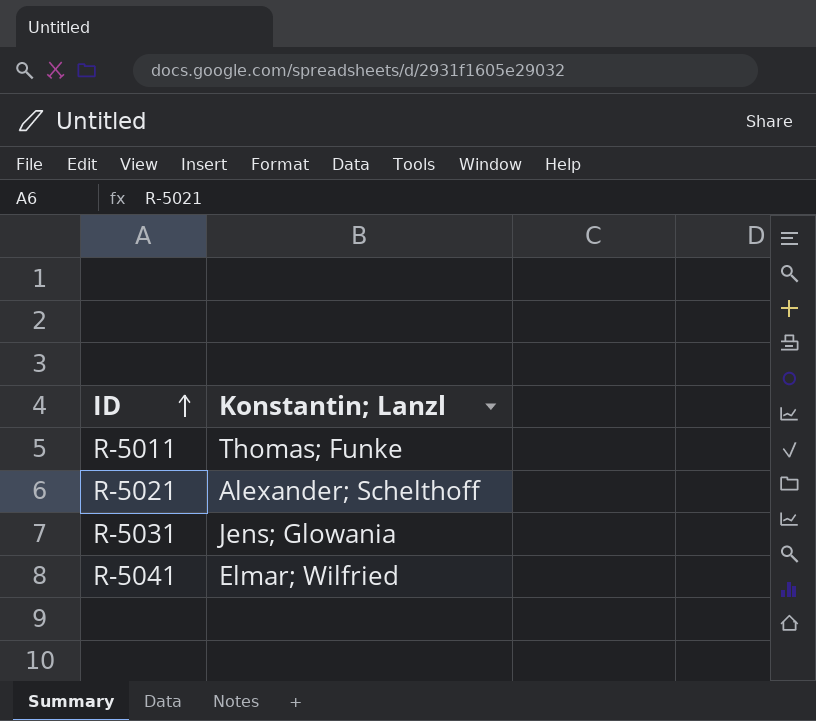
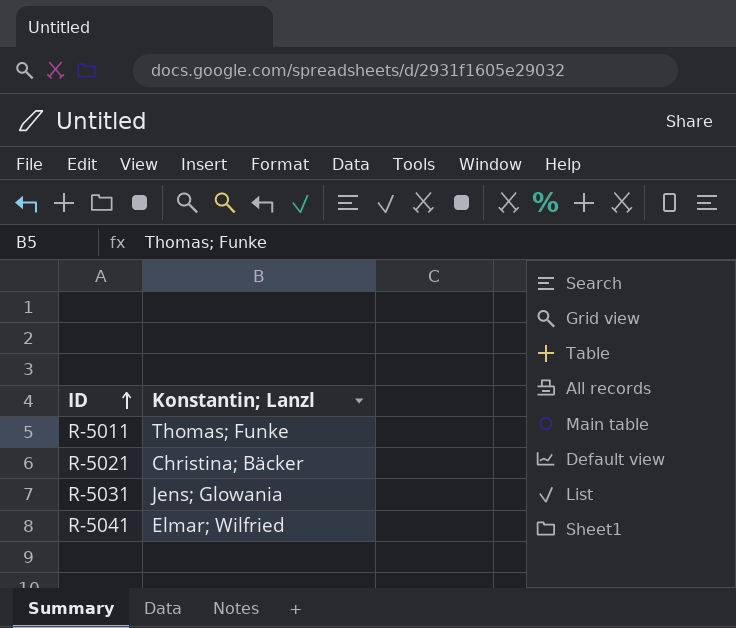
R-5021 | Konstantin; Lanzl: Alexander; Schelthoff -> Christina; Bäcker

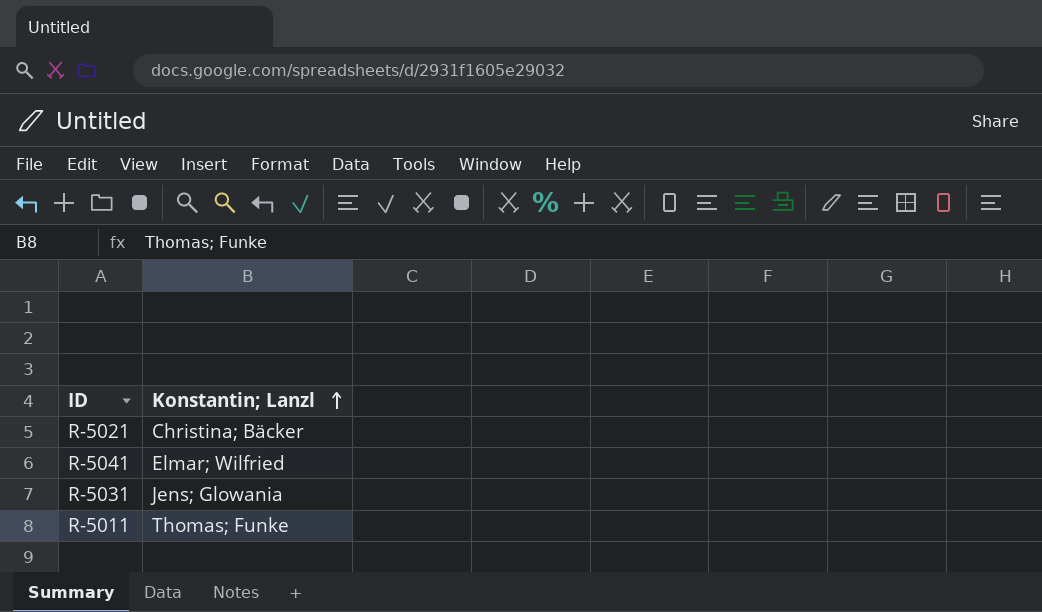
row order: ID ascending -> Konstantin; Lanzl ascending

